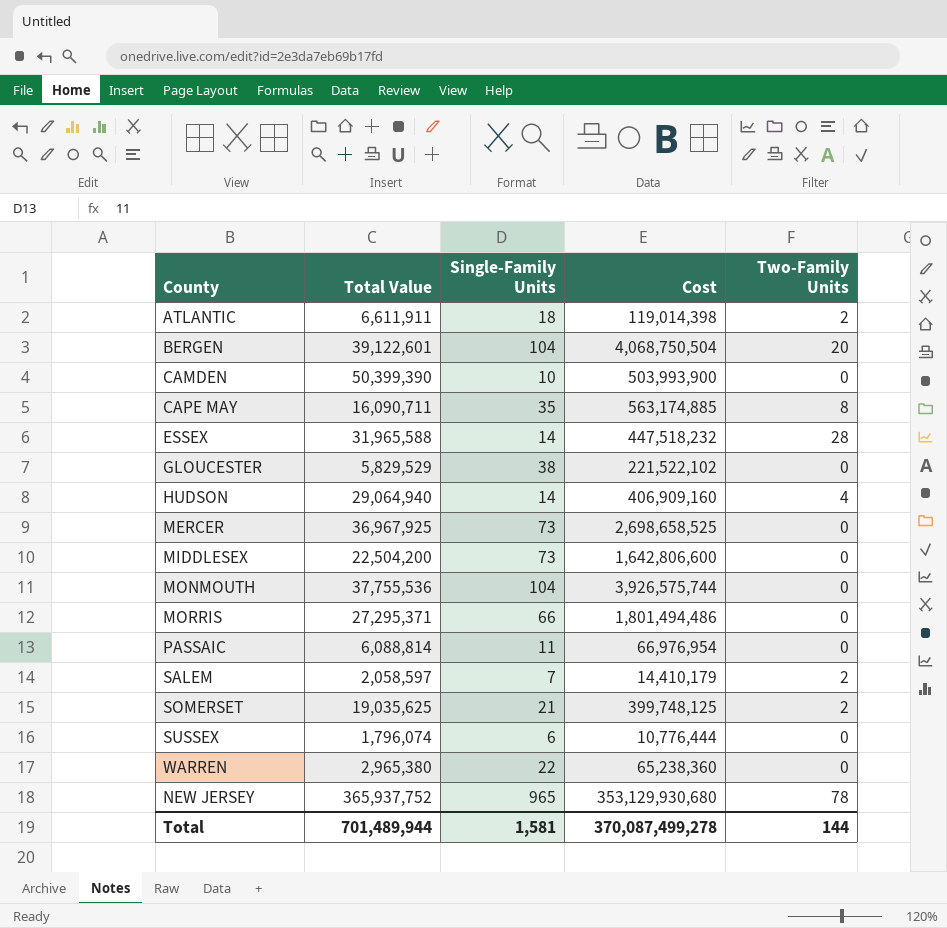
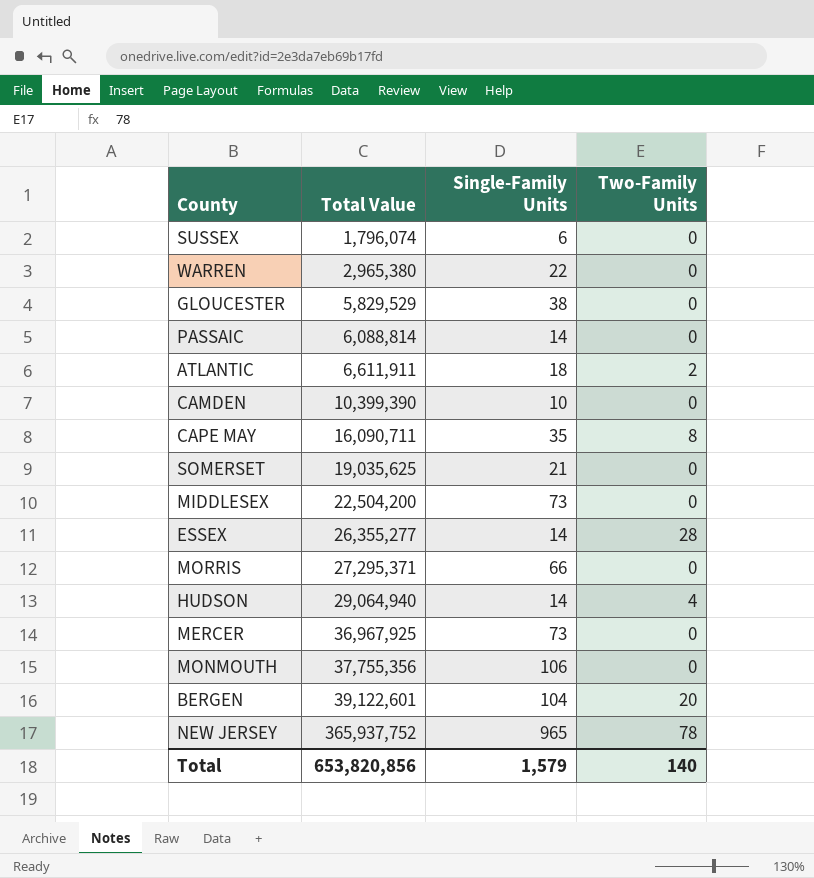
row order: none -> Total Value ascending
column Cost | formula: [Total Value] * [Single-Family Units] -> none
row SALEM: 2,058,597 | 7 | 14,410,179 | 2 -> none
PASSAIC | Single-Family Units: 11 -> 14
CAMDEN | Total Value: 50,399,390 -> 10,399,390
SOMERSET | Two-Family Units: 2 -> 0
ESSEX | Total Value: 31,965,588 -> 26,355,277
MONMOUTH | Total Value: 37,755,536 -> 37,755,356
MONMOUTH | Single-Family Units: 104 -> 106
Total | Total Value: 701,489,944 -> 653,820,856
Total | Single-Family Units: 1,581 -> 1,579
Total | Two-Family Units: 144 -> 140

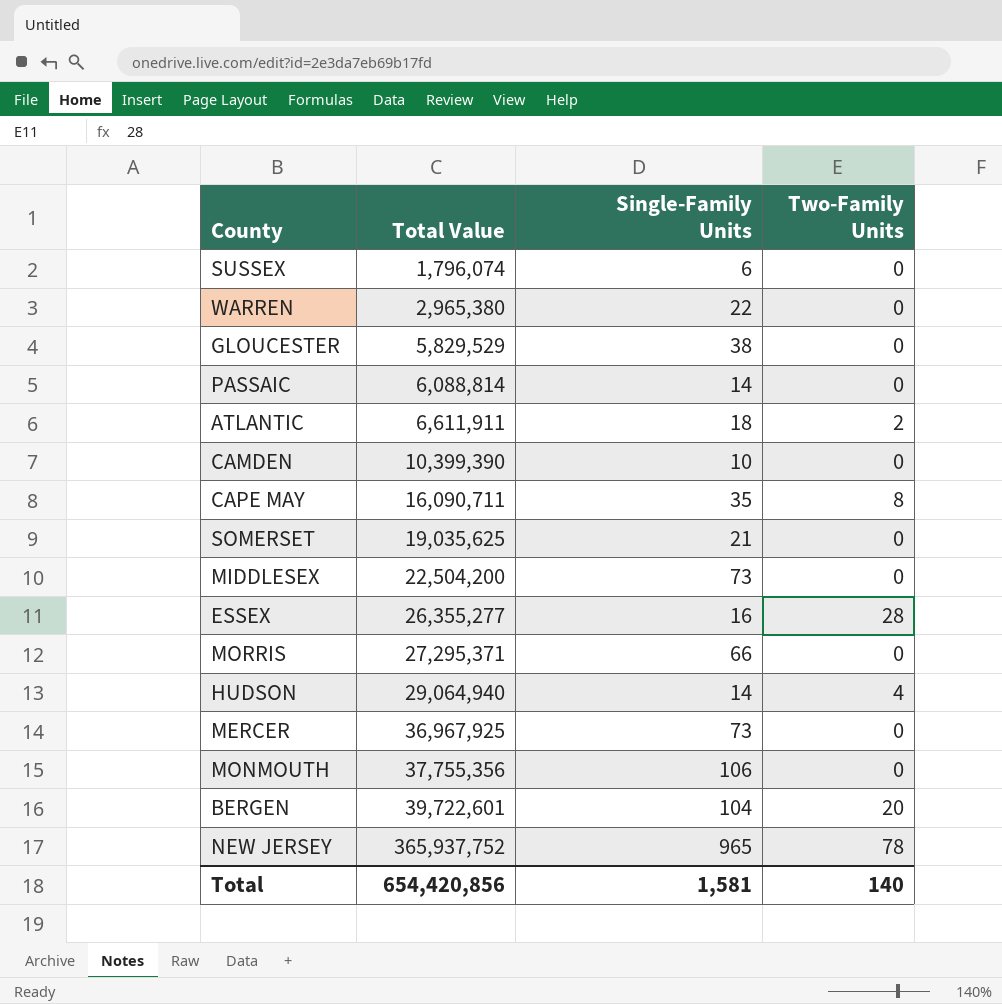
ESSEX | Single-Family Units: 14 -> 16
BERGEN | Total Value: 39,122,601 -> 39,722,601
Total | Total Value: 653,820,856 -> 654,420,856
Total | Single-Family Units: 1,579 -> 1,581

